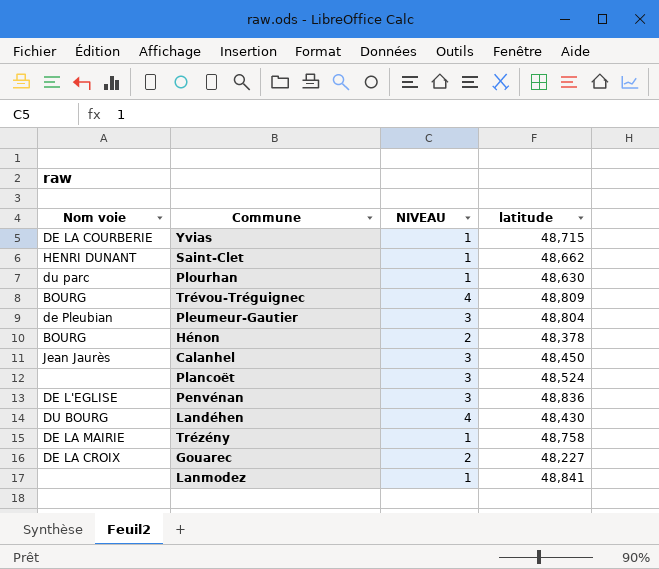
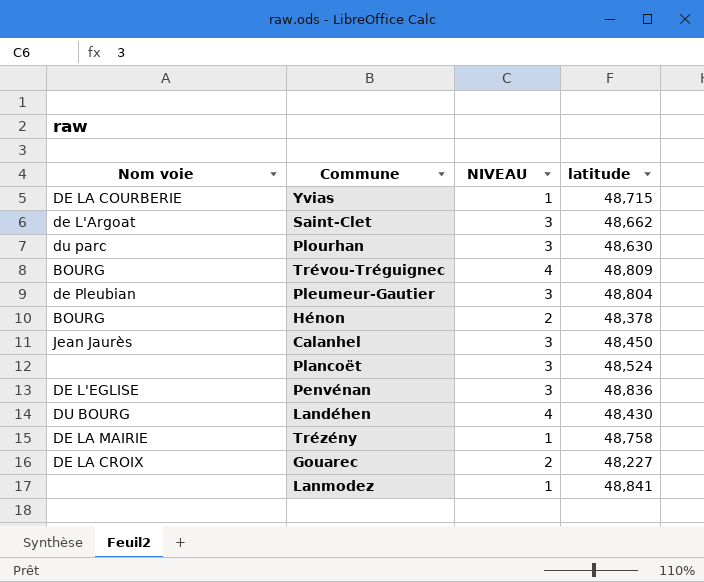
Saint-Clet | Nom voie: HENRI DUNANT -> de L'Argoat
Saint-Clet | NIVEAU: 1 -> 3
Plourhan | NIVEAU: 1 -> 3

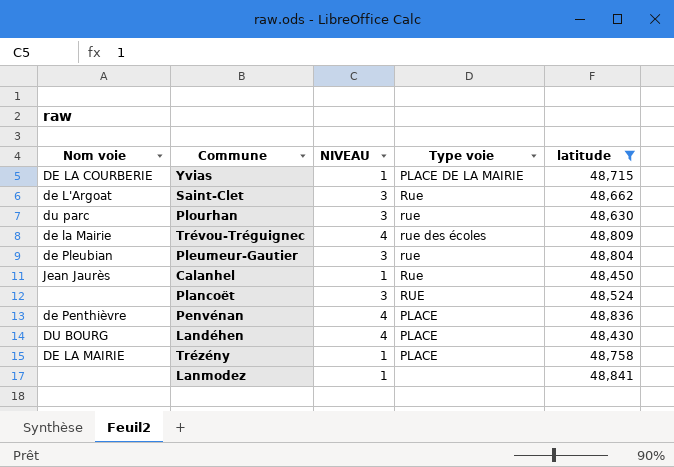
filter: none -> latitude >= 48,430
column Type voie | position: none -> 4
Trévou-Tréguignec | Nom voie: BOURG -> de la Mairie
Calanhel | NIVEAU: 3 -> 1
Penvénan | Nom voie: DE L'EGLISE -> de Penthièvre
Penvénan | NIVEAU: 3 -> 4

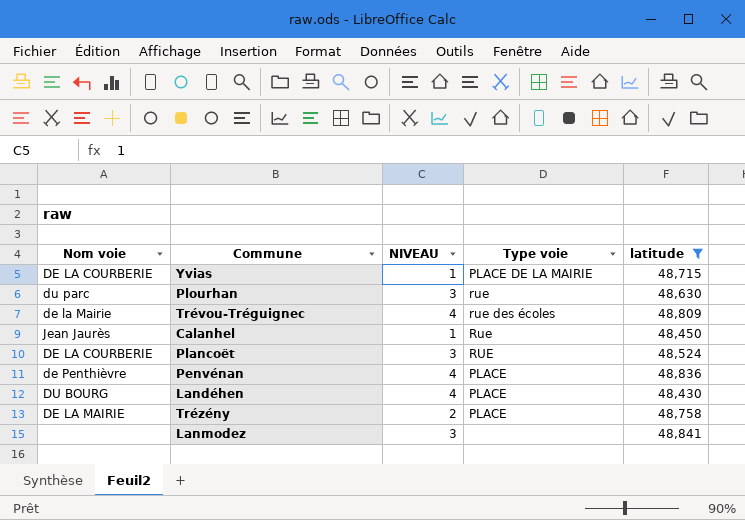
row Saint-Clet: de L'Argoat | 3 | Rue | 48,662 -> none
row Pleumeur-Gautier: de Pleubian | 3 | rue | 48,804 -> none
Plancoët | Nom voie: none -> DE LA COURBERIE
Trézény | NIVEAU: 1 -> 2
Lanmodez | NIVEAU: 1 -> 3

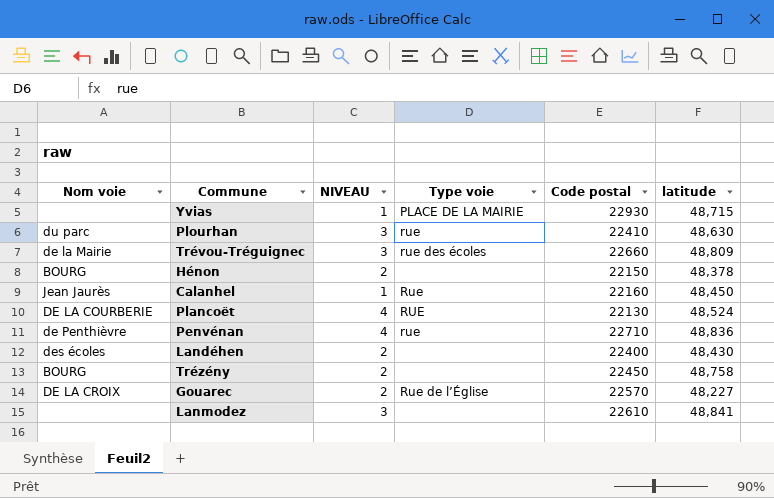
filter: latitude >= 48,430 -> none
column Code postal | position: none -> 5
Yvias | Nom voie: DE LA COURBERIE -> none
Trévou-Tréguignec | NIVEAU: 4 -> 3
Plancoët | NIVEAU: 3 -> 4
Penvénan | Type voie: PLACE -> rue
Landéhen | Nom voie: DU BOURG -> des écoles
Landéhen | NIVEAU: 4 -> 2
Landéhen | Type voie: PLACE -> none
Trézény | Nom voie: DE LA MAIRIE -> BOURG
Trézény | Type voie: PLACE -> none

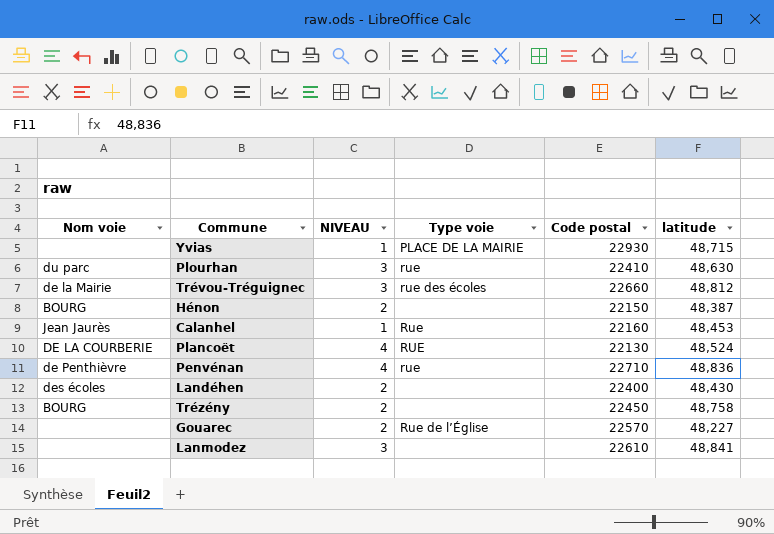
Trévou-Tréguignec | latitude: 48,809 -> 48,812
Hénon | latitude: 48,378 -> 48,387
Calanhel | latitude: 48,450 -> 48,453
Gouarec | Nom voie: DE LA CROIX -> none

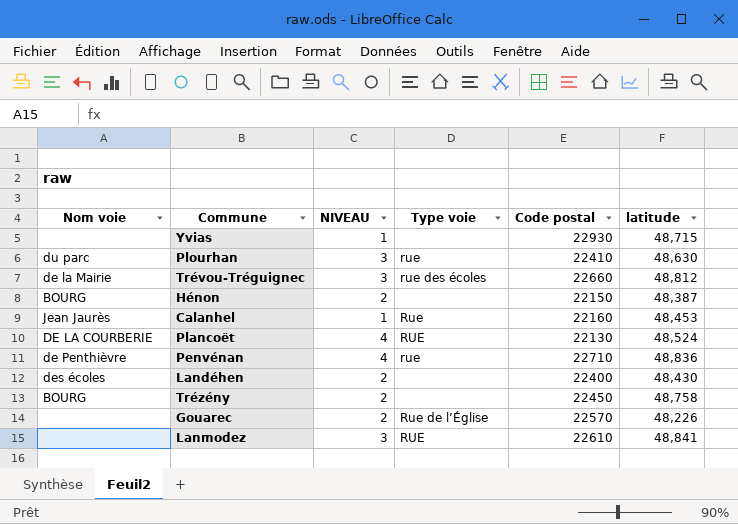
Yvias | Type voie: PLACE DE LA MAIRIE -> none
Gouarec | latitude: 48,227 -> 48,226
Lanmodez | Type voie: none -> RUE

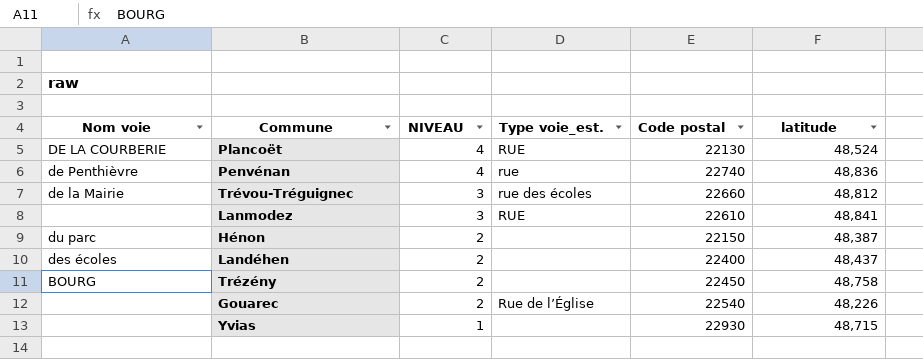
row order: none -> NIVEAU descending
column name: Type voie -> Type voie_est.
row Plourhan: du parc | 3 | rue | 22410 | 48,630 -> none
row Calanhel: Jean Jaurès | 1 | Rue | 22160 | 48,453 -> none
Penvénan | Code postal: 22710 -> 22740
Hénon | Nom voie: BOURG -> du parc
Landéhen | latitude: 48,430 -> 48,437
Gouarec | Code postal: 22570 -> 22540

